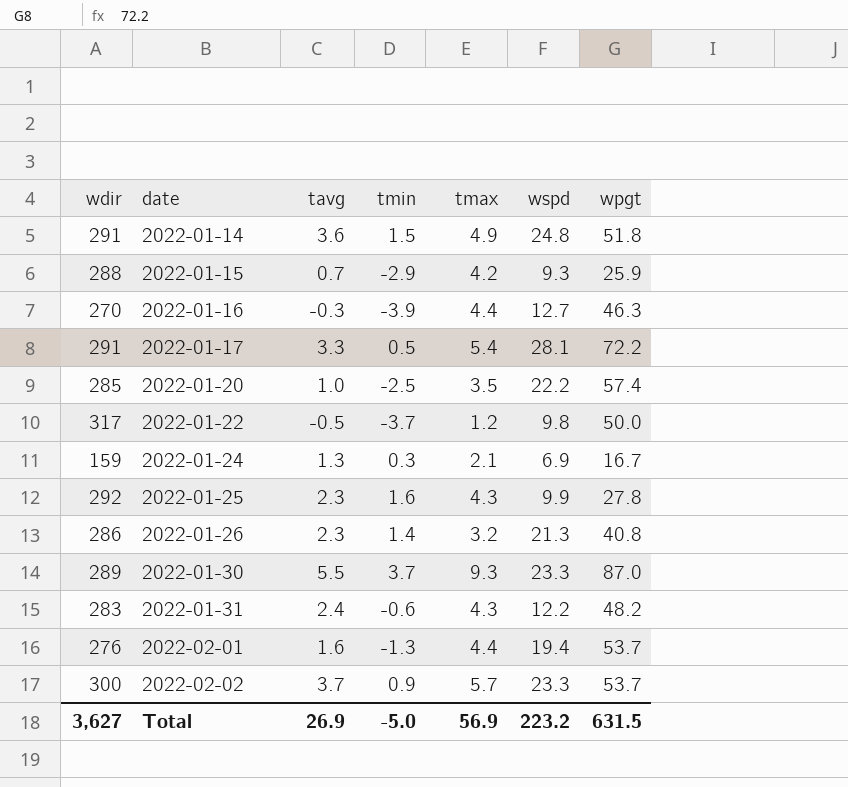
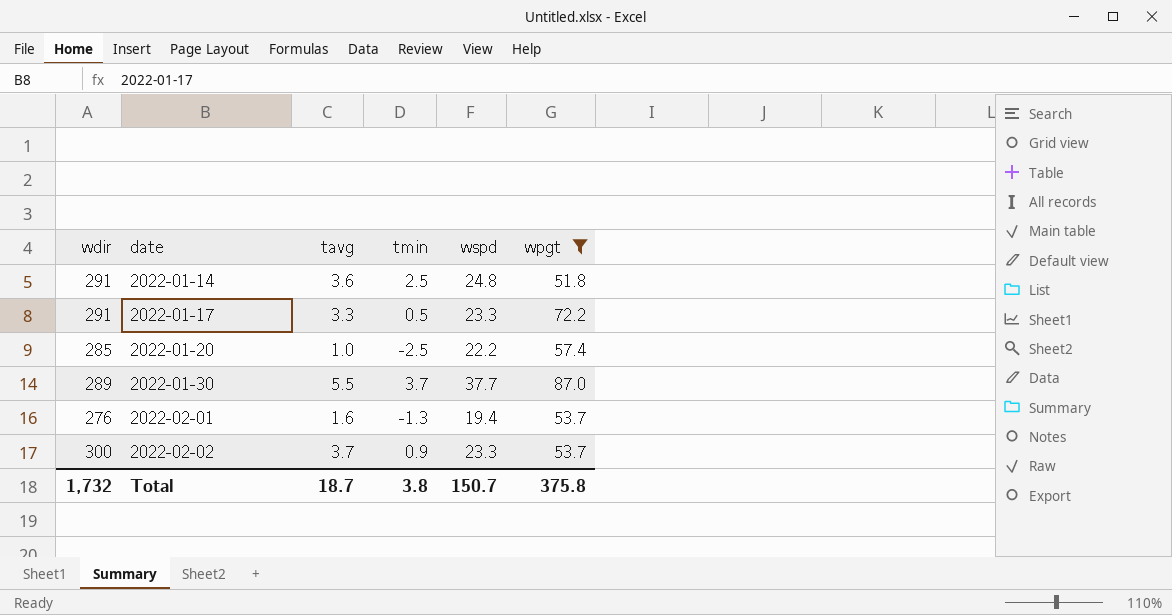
filter: none -> wpgt >= 51.8
column tmax | position: 5 -> none
2022-01-14 | tmin: 1.5 -> 2.5
2022-01-17 | wspd: 28.1 -> 23.3
2022-01-30 | wspd: 23.3 -> 37.7
Total | wdir: 3,627 -> 1,732
Total | tavg: 26.9 -> 18.7
Total | tmin: -5.0 -> 3.8
Total | wspd: 223.2 -> 150.7
Total | wpgt: 631.5 -> 375.8

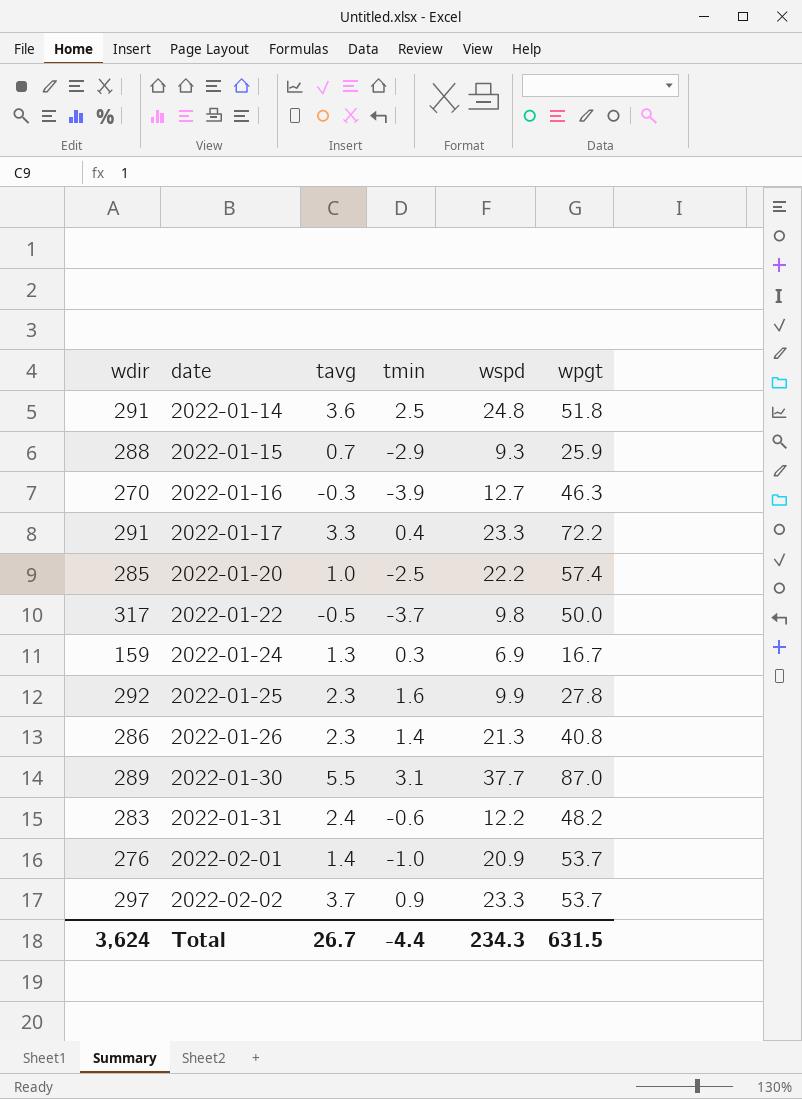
filter: wpgt >= 51.8 -> none
2022-01-17 | tmin: 0.5 -> 0.4
2022-01-30 | tmin: 3.7 -> 3.1
2022-02-01 | tavg: 1.6 -> 1.4
2022-02-01 | tmin: -1.3 -> -1.0
2022-02-01 | wspd: 19.4 -> 20.9
2022-02-02 | wdir: 300 -> 297
Total | wdir: 1,732 -> 3,624
Total | tavg: 18.7 -> 26.7
Total | tmin: 3.8 -> -4.4
Total | wspd: 150.7 -> 234.3
Total | wpgt: 375.8 -> 631.5

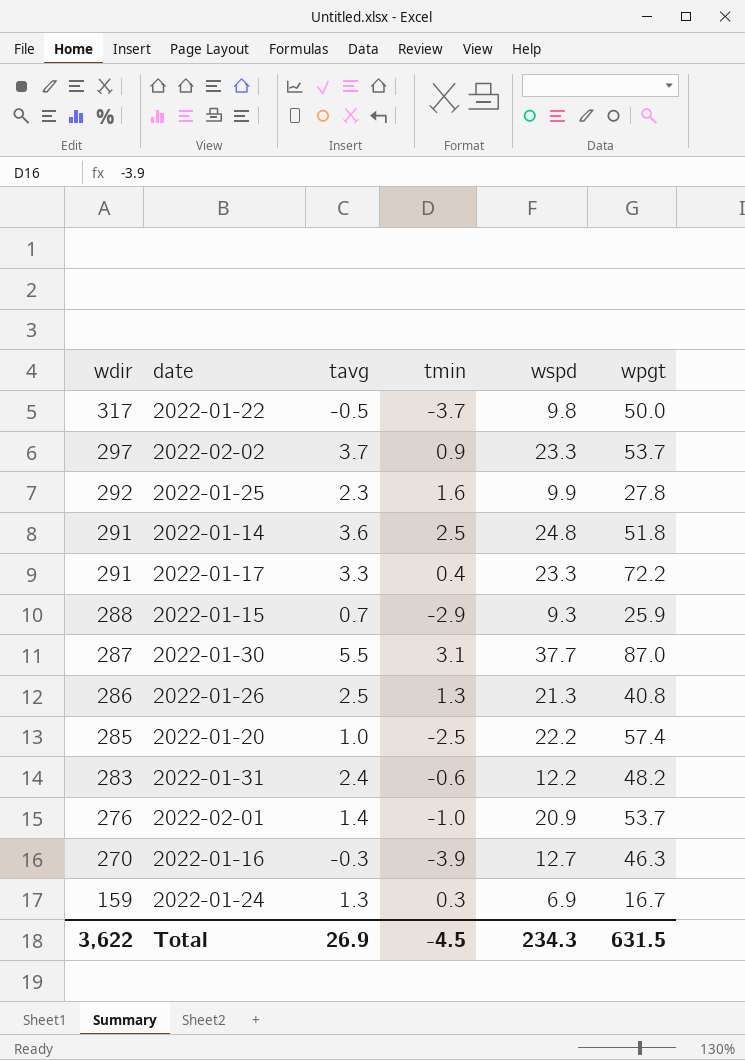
row order: date ascending -> wdir descending
2022-01-30 | wdir: 289 -> 287
2022-01-26 | tavg: 2.3 -> 2.5
2022-01-26 | tmin: 1.4 -> 1.3
Total | wdir: 3,624 -> 3,622
Total | tavg: 26.7 -> 26.9
Total | tmin: -4.4 -> -4.5

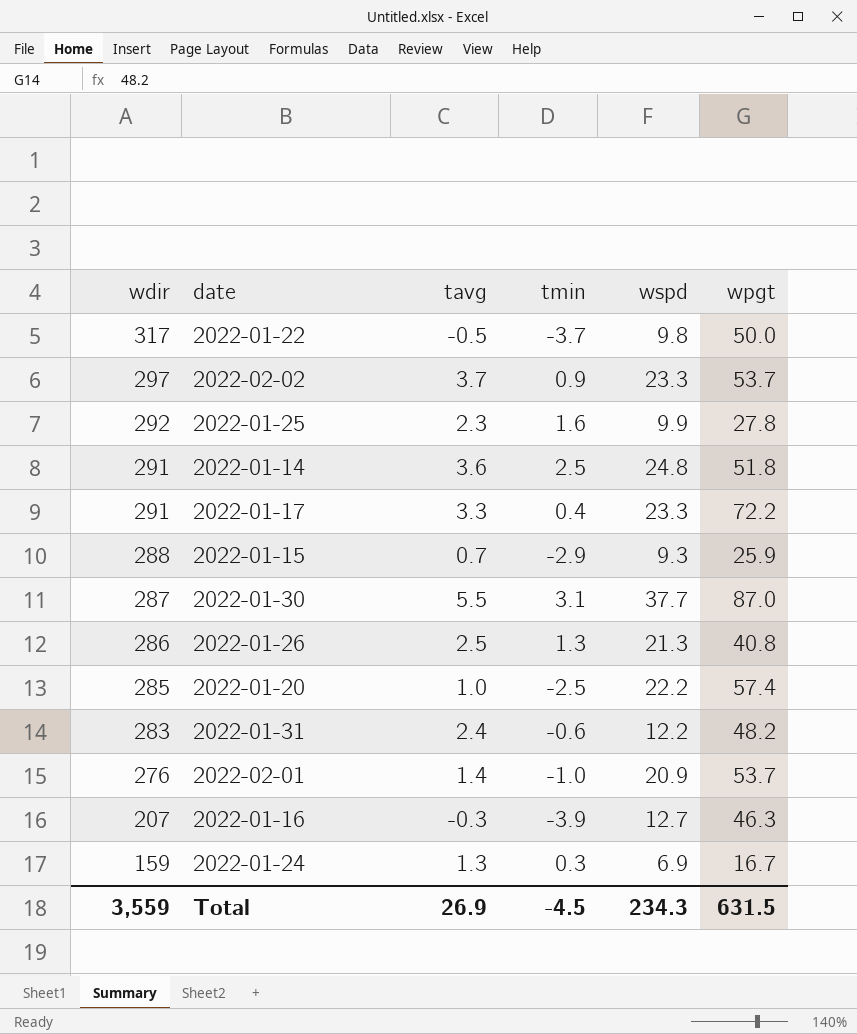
2022-01-16 | wdir: 270 -> 207
Total | wdir: 3,622 -> 3,559

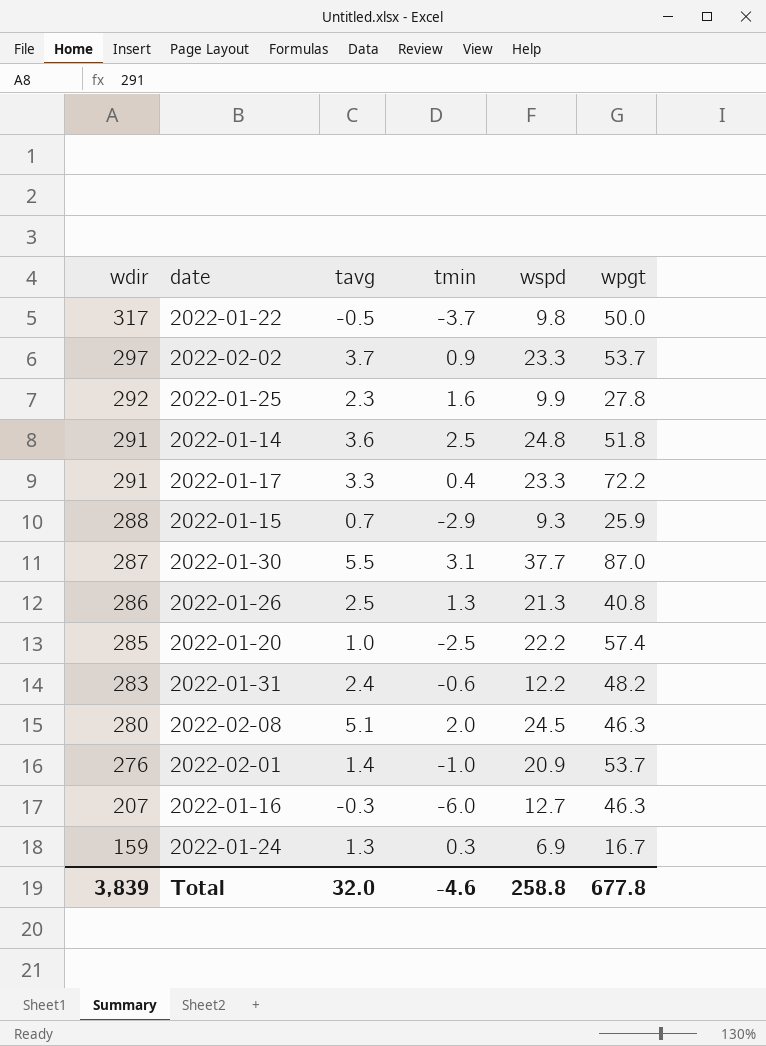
row 2022-02-08: none -> 280 | 5.1 | 2.0 | 24.5 | 46.3
2022-01-16 | tmin: -3.9 -> -6.0
Total | wdir: 3,559 -> 3,839
Total | tavg: 26.9 -> 32.0
Total | tmin: -4.5 -> -4.6
Total | wspd: 234.3 -> 258.8
Total | wpgt: 631.5 -> 677.8

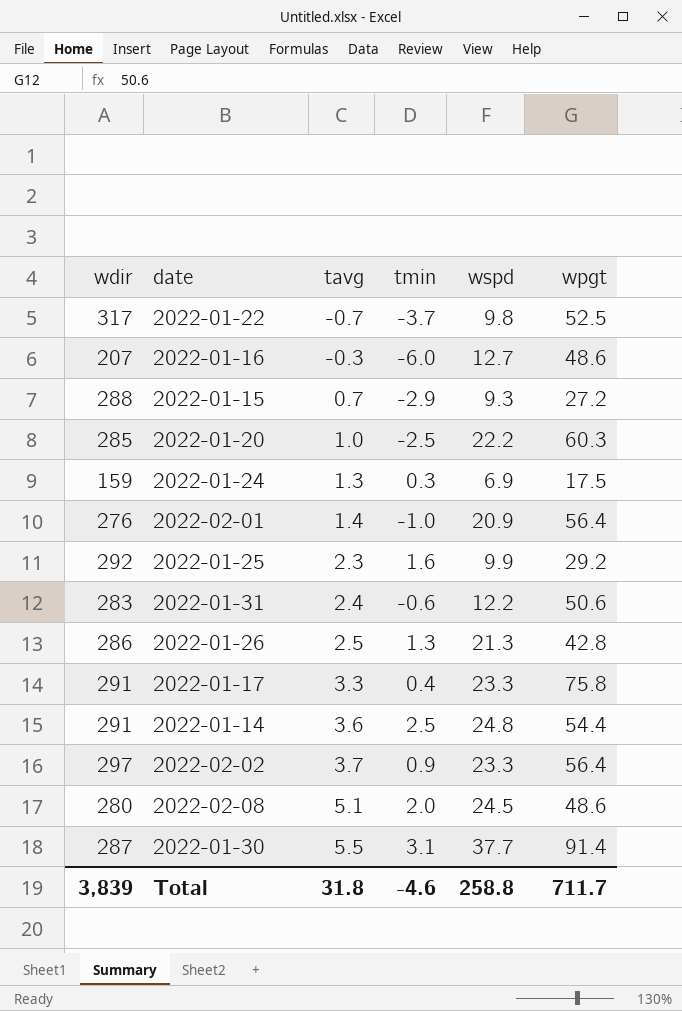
row order: wdir descending -> tavg ascending
2022-01-22 | tavg: -0.5 -> -0.7
2022-01-22 | wpgt: 50.0 -> 52.5
2022-01-16 | wpgt: 46.3 -> 48.6
2022-01-15 | wpgt: 25.9 -> 27.2
2022-01-20 | wpgt: 57.4 -> 60.3
2022-01-24 | wpgt: 16.7 -> 17.5
2022-02-01 | wpgt: 53.7 -> 56.4
2022-01-25 | wpgt: 27.8 -> 29.2
2022-01-31 | wpgt: 48.2 -> 50.6
2022-01-26 | wpgt: 40.8 -> 42.8
2022-01-17 | wpgt: 72.2 -> 75.8
2022-01-14 | wpgt: 51.8 -> 54.4
2022-02-02 | wpgt: 53.7 -> 56.4
2022-02-08 | wpgt: 46.3 -> 48.6
2022-01-30 | wpgt: 87.0 -> 91.4
Total | tavg: 32.0 -> 31.8
Total | wpgt: 677.8 -> 711.7

